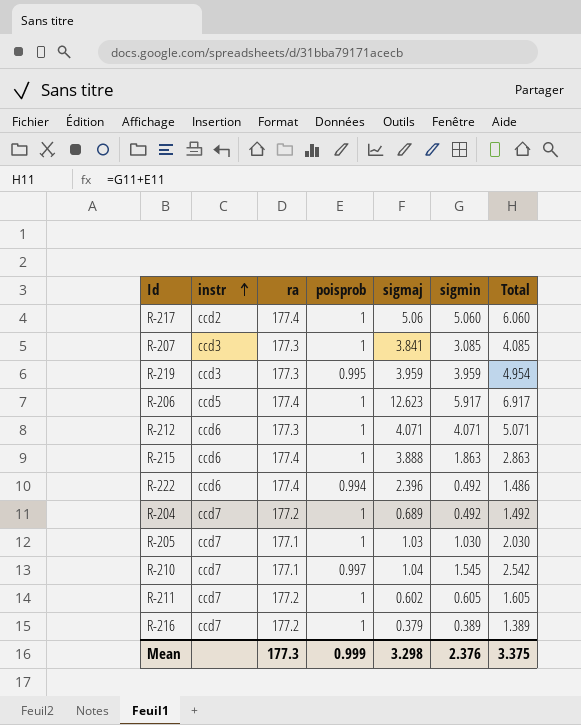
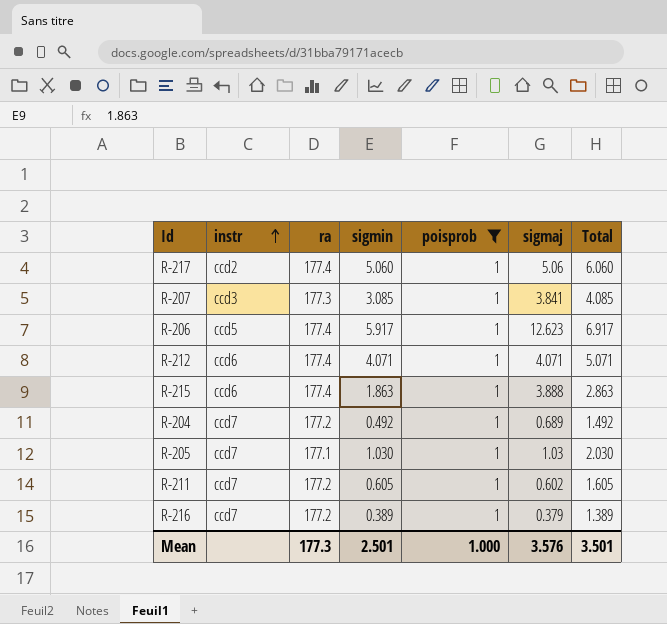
filter: none -> poisprob = 1
column sigmin | position: 6 -> 4
R-212 | ra: 177.3 -> 177.4
Mean | sigmin: 2.376 -> 2.501
Mean | poisprob: 0.999 -> 1.000
Mean | sigmaj: 3.298 -> 3.576
Mean | Total: 3.375 -> 3.501

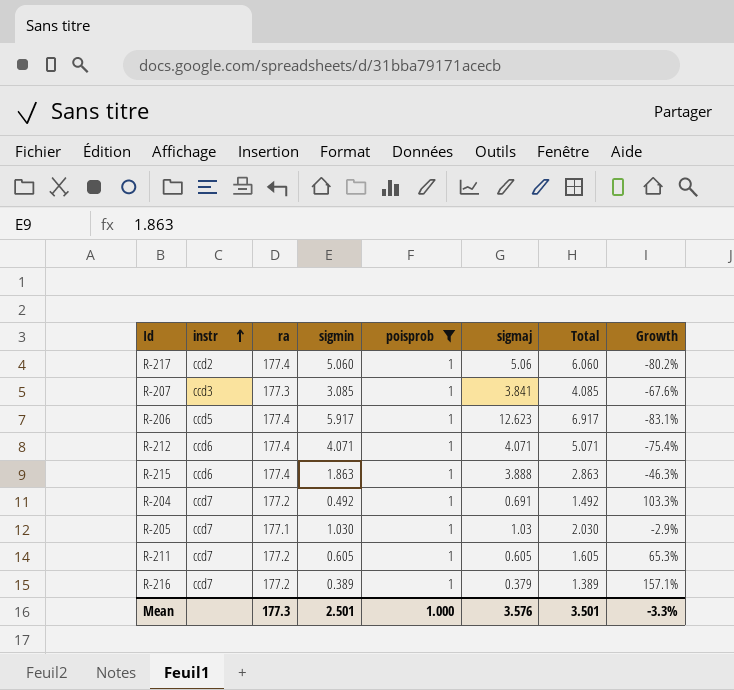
column Growth | formula: none -> ([poisprob] - [sigmin]) / [sigmin]
R-204 | sigmaj: 0.689 -> 0.691
R-211 | sigmaj: 0.602 -> 0.605

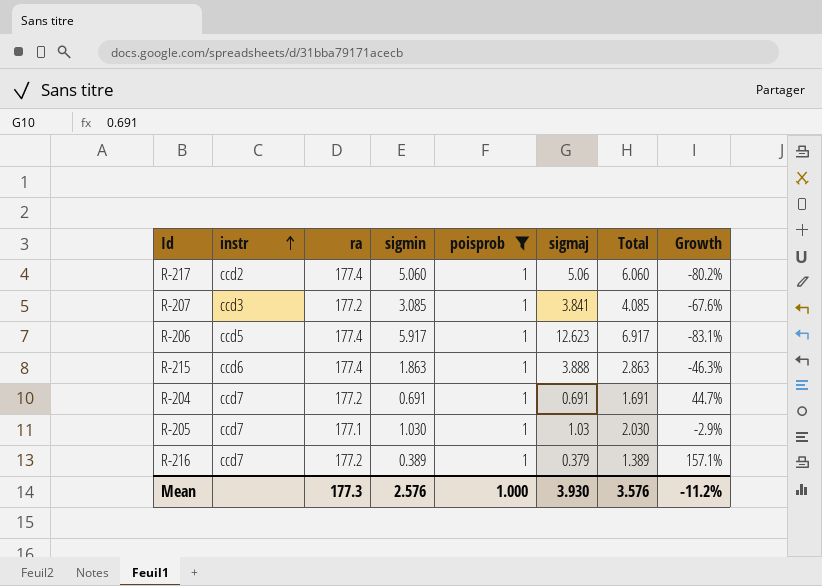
row R-212: ccd6 | 177.4 | 4.071 | 1 | 4.071 | 5.071 | -75.4% -> none
row R-211: ccd7 | 177.2 | 0.605 | 1 | 0.605 | 1.605 | 65.3% -> none
R-207 | ra: 177.3 -> 177.2
R-204 | sigmin: 0.492 -> 0.691
R-204 | Total: 1.492 -> 1.691
R-204 | Growth: 103.3% -> 44.7%
Mean | sigmin: 2.501 -> 2.576
Mean | sigmaj: 3.576 -> 3.930
Mean | Total: 3.501 -> 3.576
Mean | Growth: -3.3% -> -11.2%

